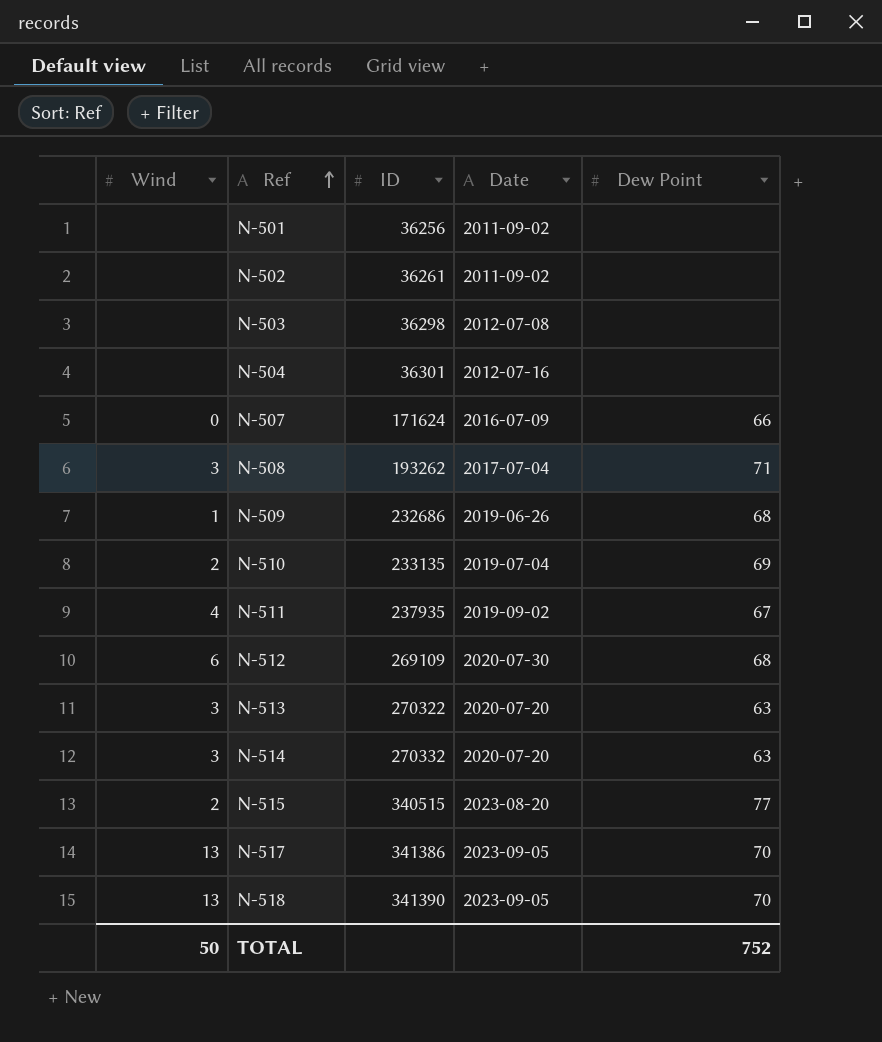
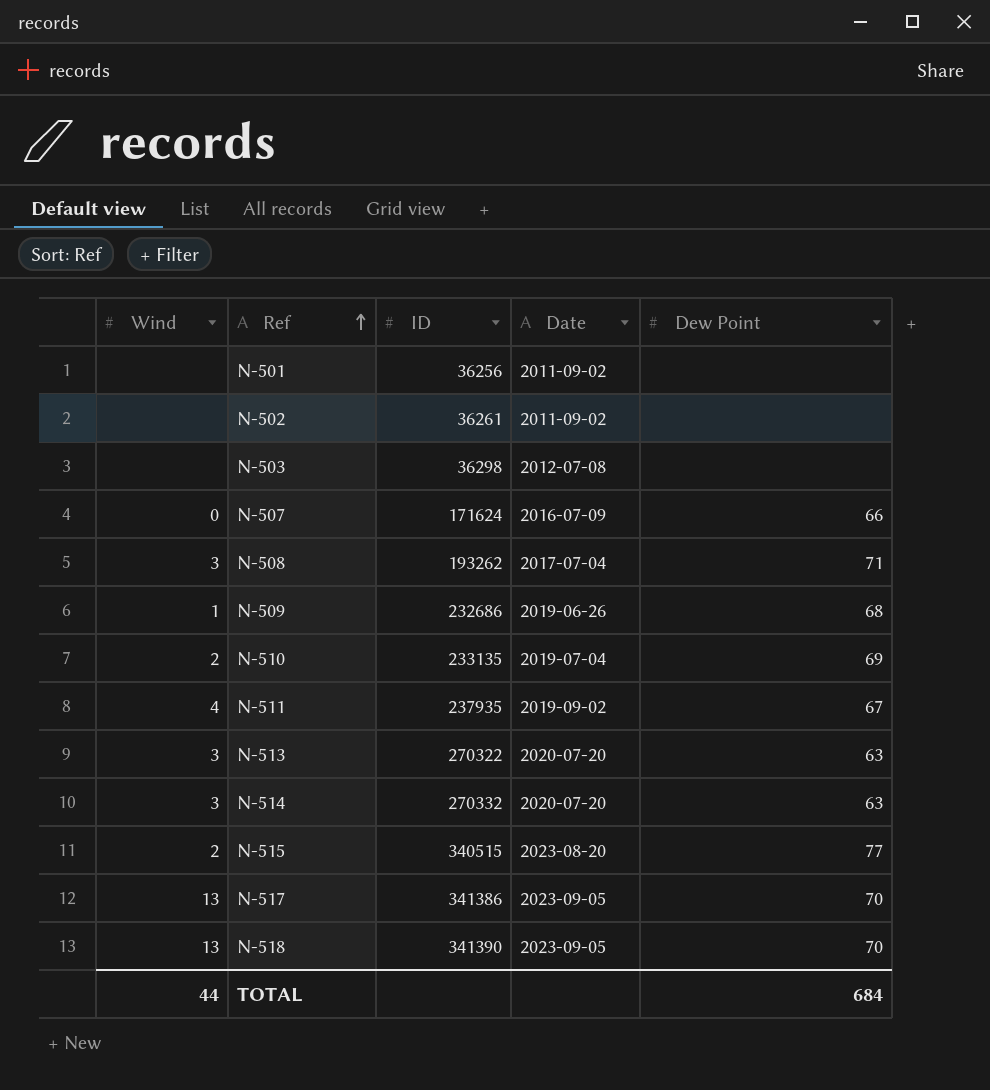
row N-504: none | 36301 | 2012-07-16 | none -> none
row N-512: 6 | 269109 | 2020-07-30 | 68 -> none
TOTAL | Wind: 50 -> 44
TOTAL | Dew Point: 752 -> 684

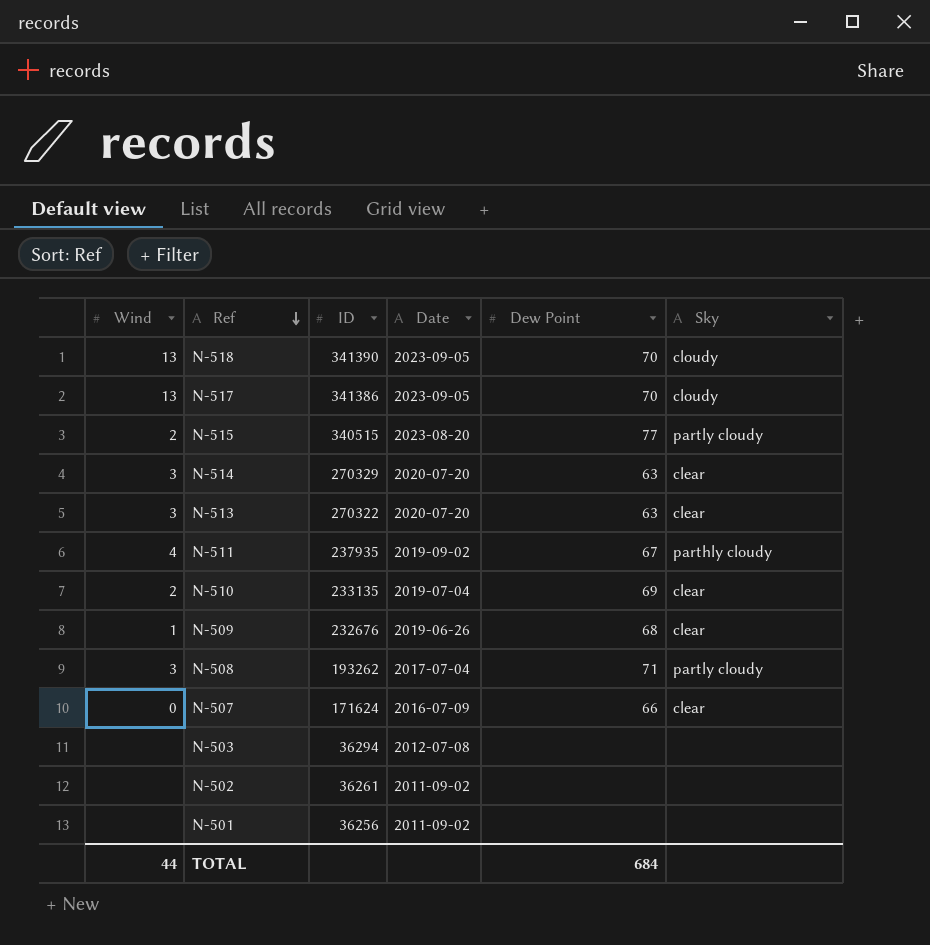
row order: Ref ascending -> Ref descending
column Sky | position: none -> 6
N-514 | ID: 270332 -> 270329
N-509 | ID: 232686 -> 232676
N-503 | ID: 36298 -> 36294

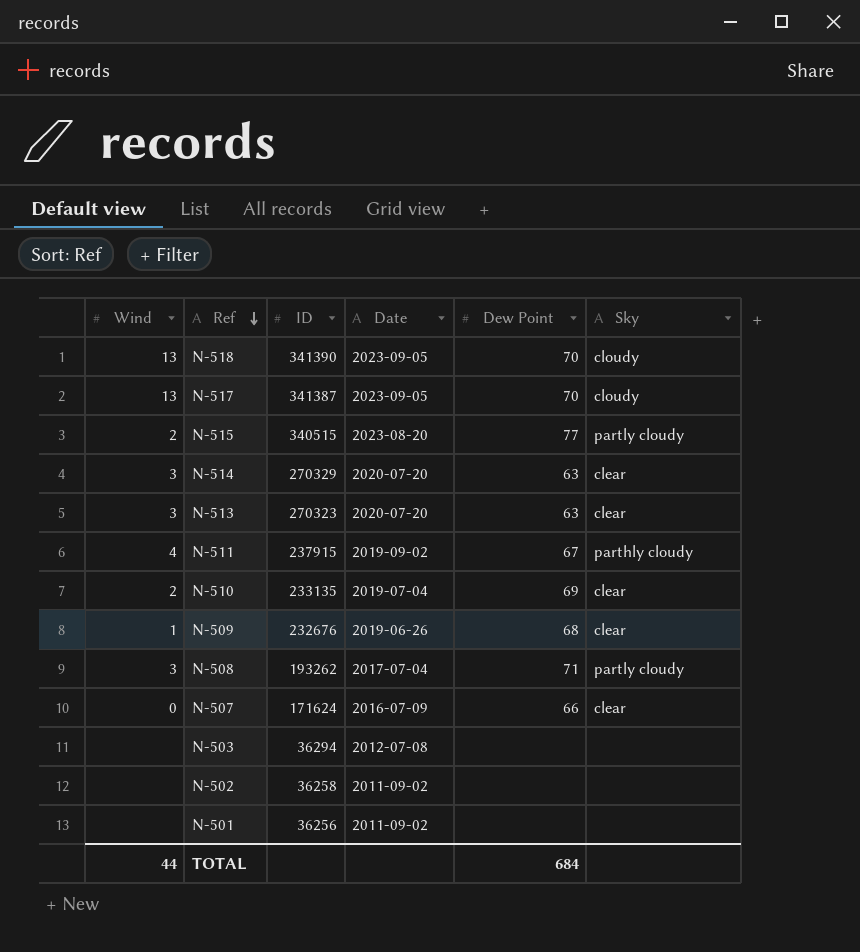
N-517 | ID: 341386 -> 341387
N-513 | ID: 270322 -> 270323
N-511 | ID: 237935 -> 237915
N-502 | ID: 36261 -> 36258

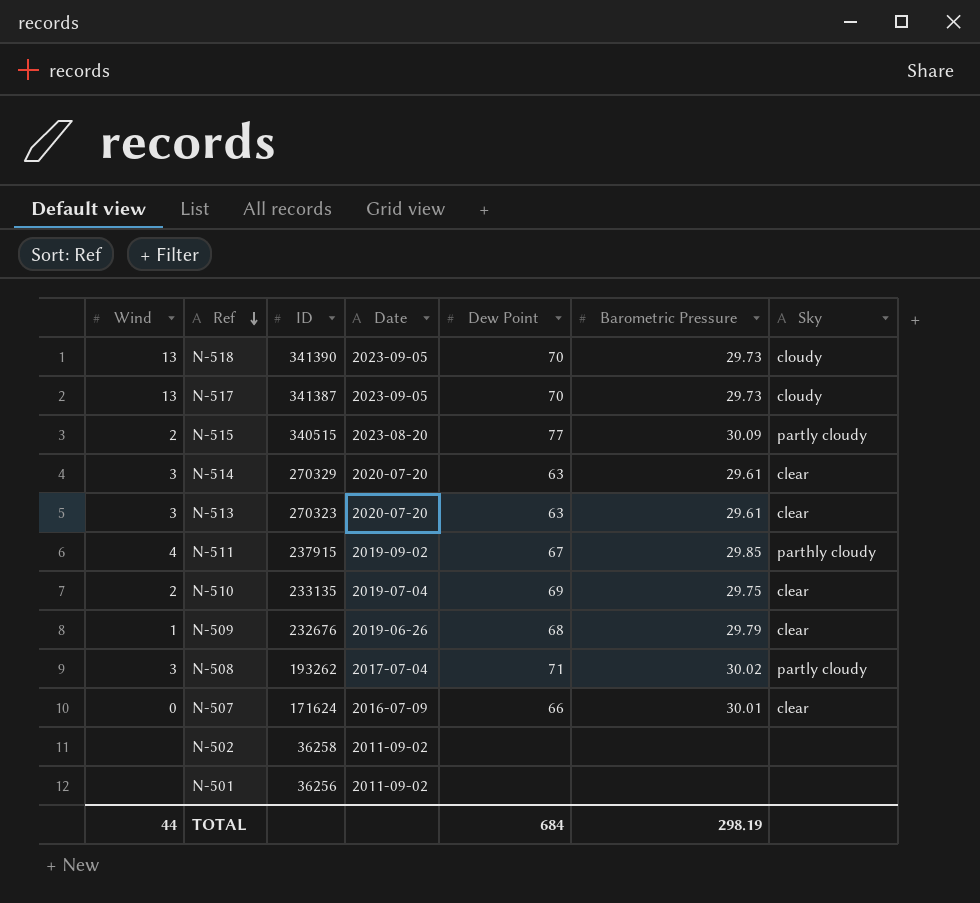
column Barometric Pressure | position: none -> 6
row N-503: none | 36294 | 2012-07-08 | none | none -> none

